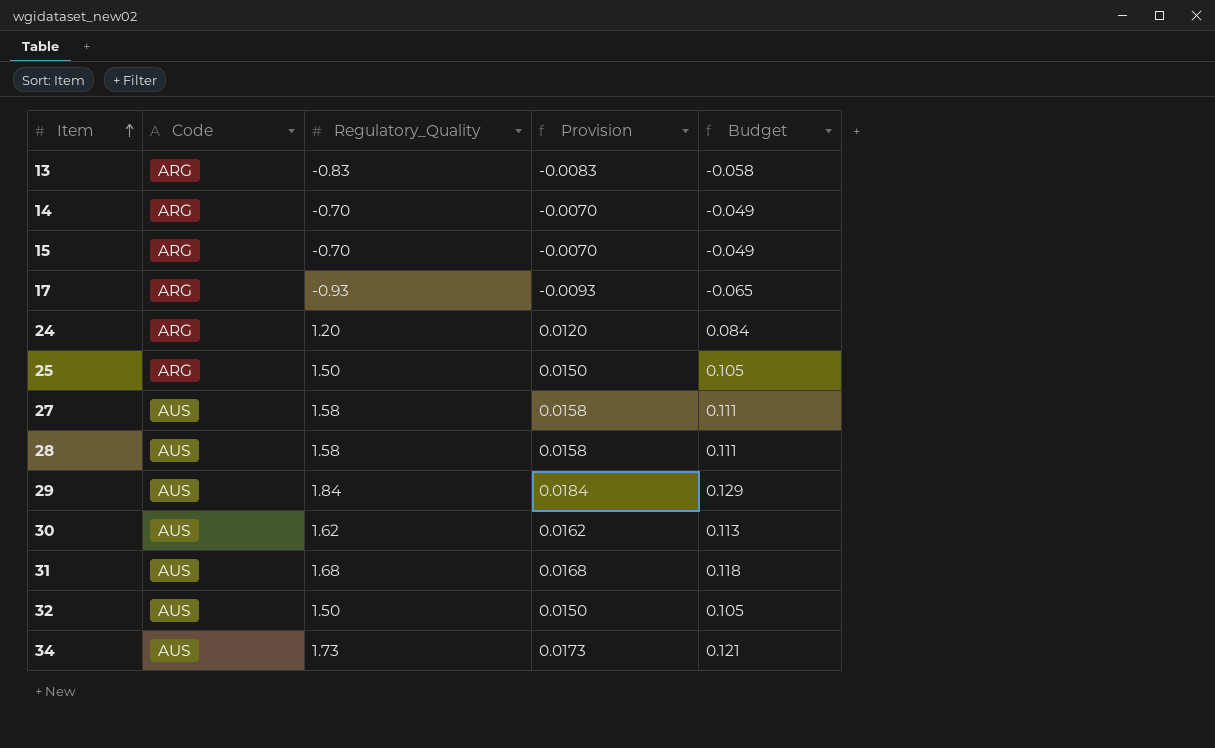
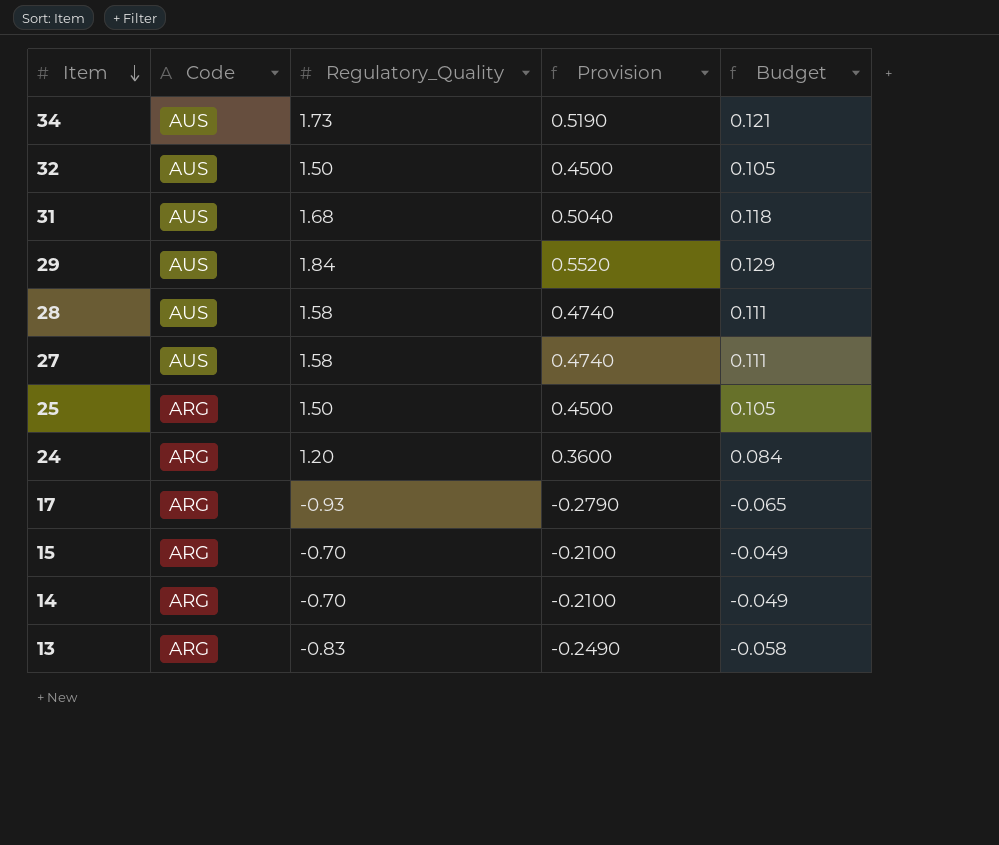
row order: Item ascending -> Item descending
column Provision | formula: [Regulatory_Quality] * 0.01 -> [Regulatory_Quality] * 0.3
row 30: AUS | 1.62 | 0.0162 | 0.113 -> none

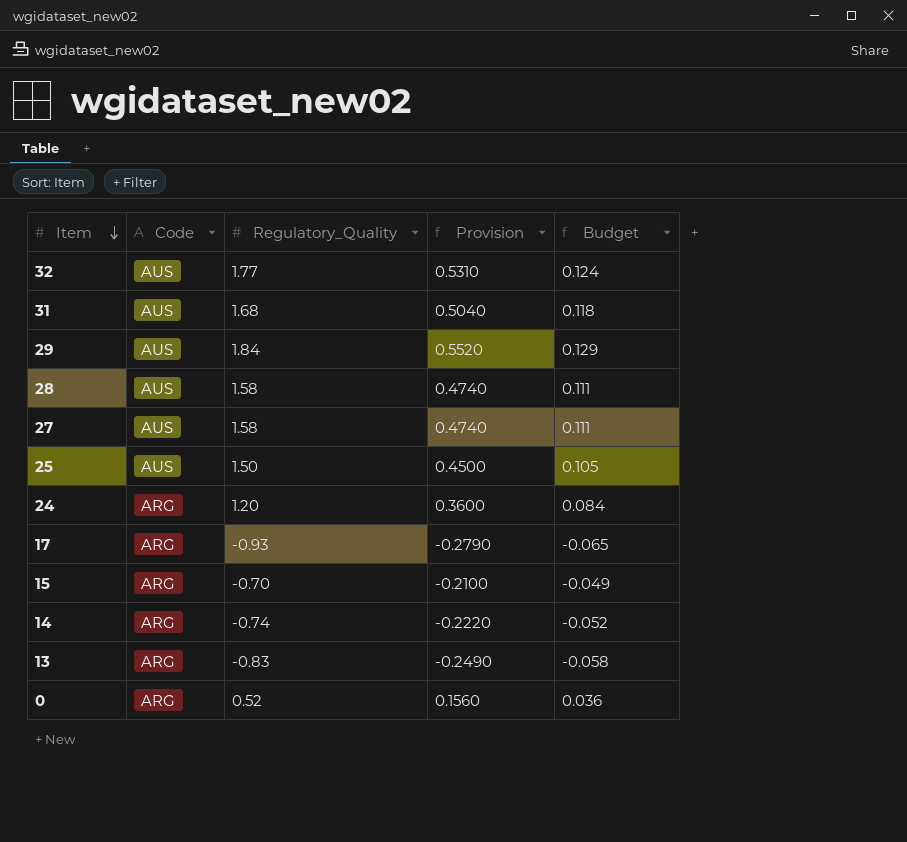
row 34: AUS | 1.73 | 0.5190 | 0.121 -> none
32 | Regulatory_Quality: 1.50 -> 1.77
32 | Provision: 0.4500 -> 0.5310
32 | Budget: 0.105 -> 0.124
25 | Code: ARG -> AUS
14 | Regulatory_Quality: -0.70 -> -0.74
14 | Provision: -0.2100 -> -0.2220
14 | Budget: -0.049 -> -0.052
row 0: none -> ARG | 0.52 | 0.1560 | 0.036

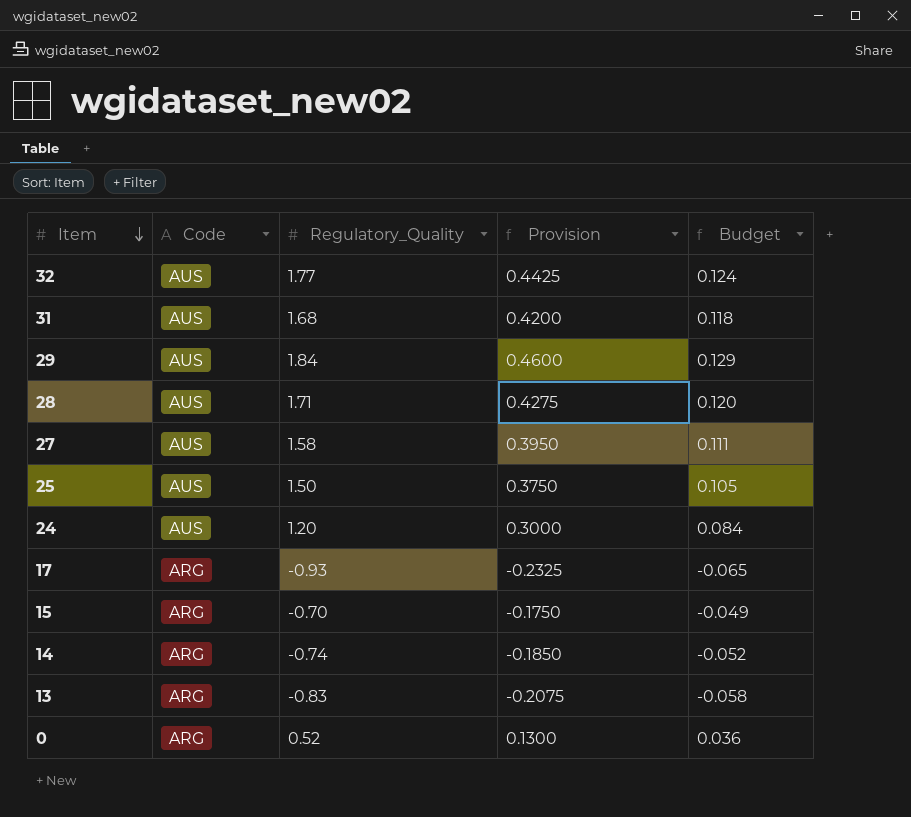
column Provision | formula: [Regulatory_Quality] * 0.3 -> [Regulatory_Quality] * 0.25
28 | Regulatory_Quality: 1.58 -> 1.71
28 | Budget: 0.111 -> 0.120
24 | Code: ARG -> AUS

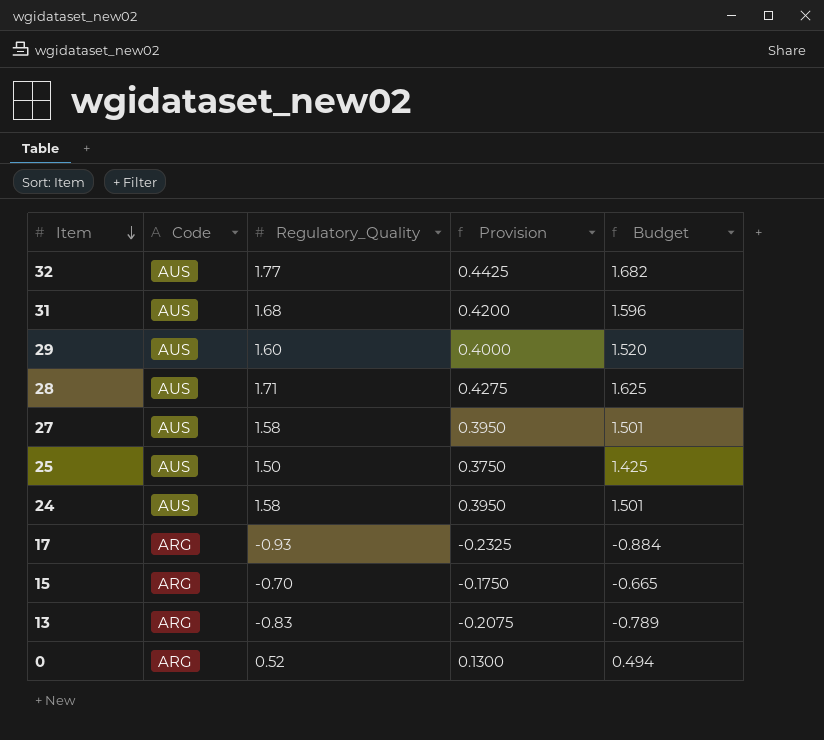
column Budget | formula: [Regulatory_Quality] * 0.07 -> [Regulatory_Quality] * 0.95
row 14: ARG | -0.74 | -0.1850 | -0.052 -> none
29 | Regulatory_Quality: 1.84 -> 1.60
29 | Provision: 0.4600 -> 0.4000
24 | Regulatory_Quality: 1.20 -> 1.58
24 | Provision: 0.3000 -> 0.3950

